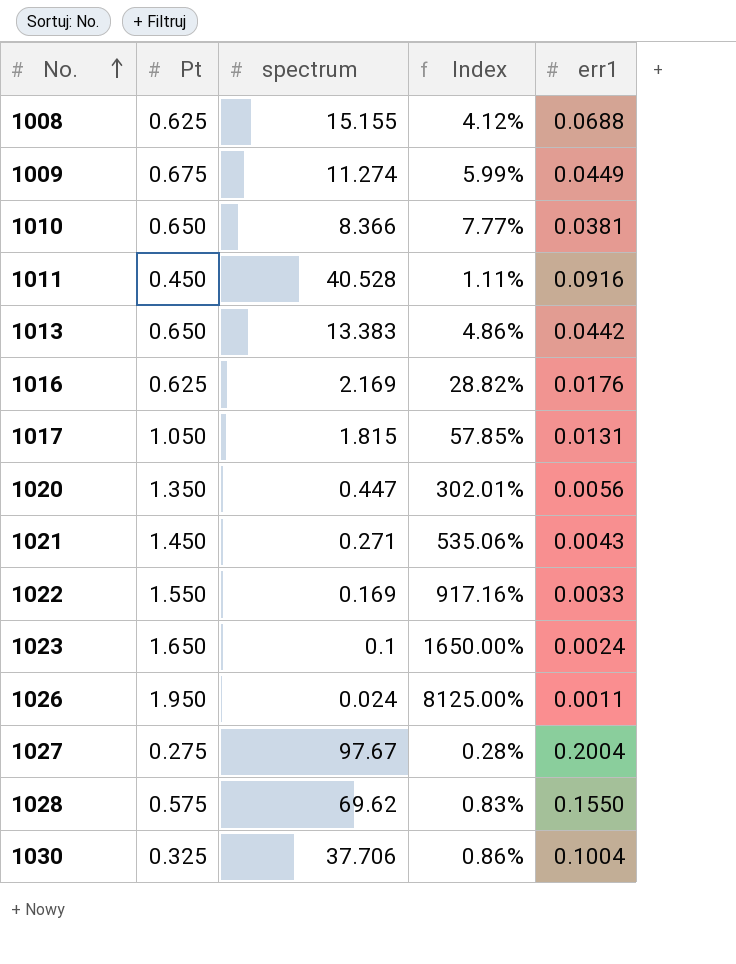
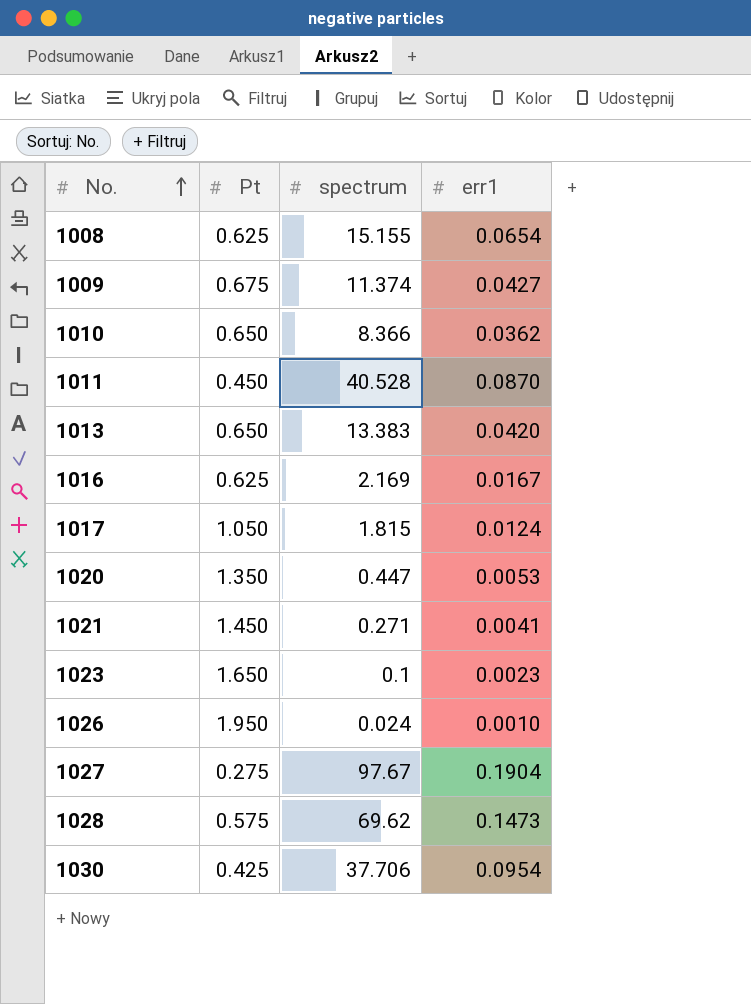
column Index | formula: [Pt] / [spectrum] -> none
row 1022: 1.550 | 0.169 | 917.16% | 0.0033 -> none
1008 | err1: 0.0688 -> 0.0654
1009 | spectrum: 11.274 -> 11.374
1009 | err1: 0.0449 -> 0.0427
1010 | err1: 0.0381 -> 0.0362
1011 | err1: 0.0916 -> 0.0870
1013 | err1: 0.0442 -> 0.0420
1016 | err1: 0.0176 -> 0.0167
1017 | err1: 0.0131 -> 0.0124
1020 | err1: 0.0056 -> 0.0053
1021 | err1: 0.0043 -> 0.0041
1023 | err1: 0.0024 -> 0.0023
1026 | err1: 0.0011 -> 0.0010
1027 | err1: 0.2004 -> 0.1904
1028 | err1: 0.1550 -> 0.1473
1030 | Pt: 0.325 -> 0.425
1030 | err1: 0.1004 -> 0.0954

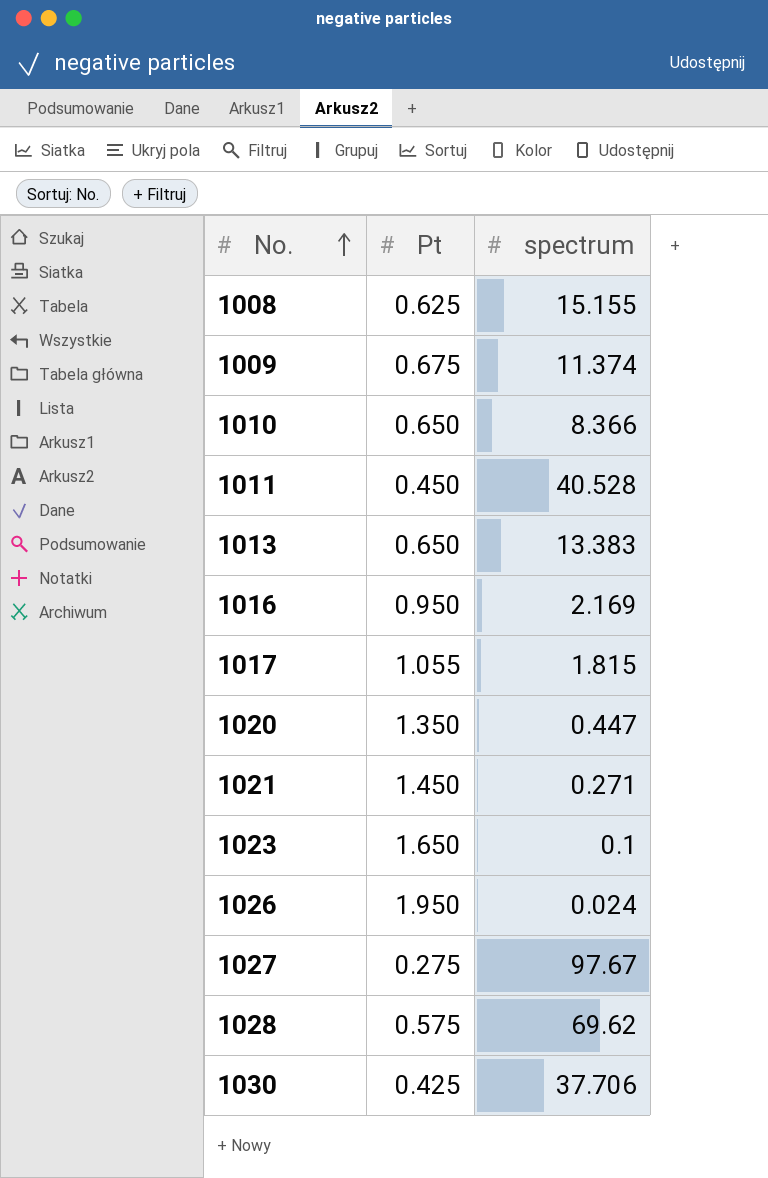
column err1 | position: 4 -> none
1016 | Pt: 0.625 -> 0.950
1017 | Pt: 1.050 -> 1.055

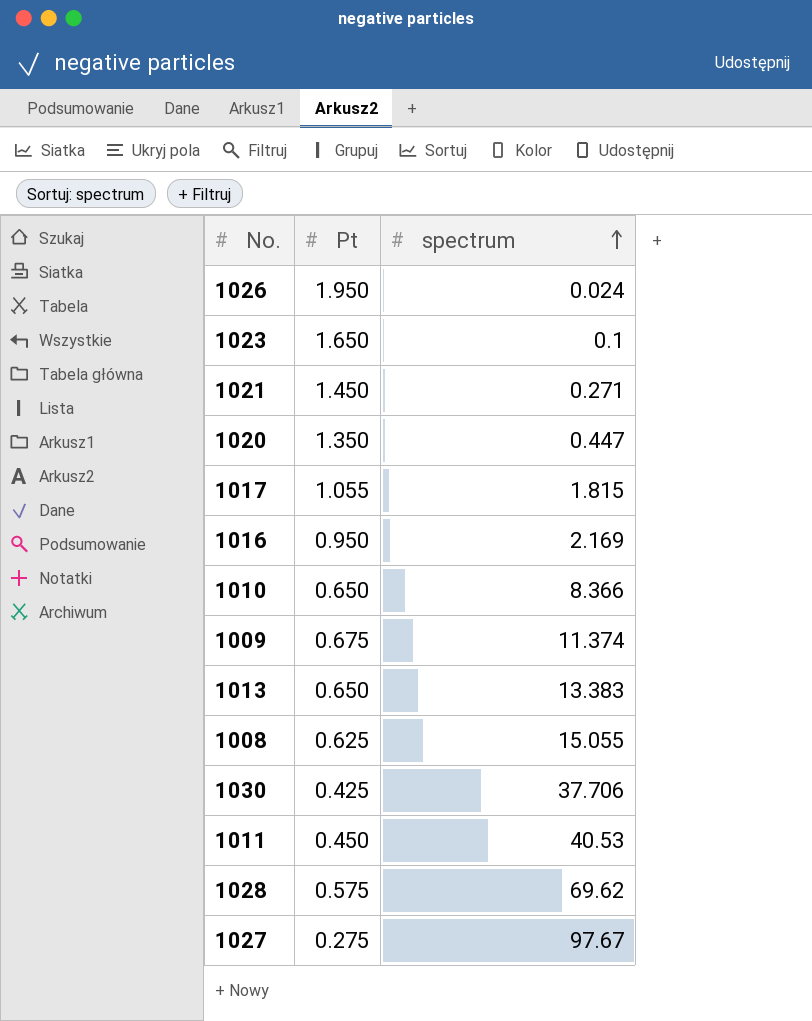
row order: No. ascending -> spectrum ascending
1008 | spectrum: 15.155 -> 15.055
1011 | spectrum: 40.528 -> 40.53

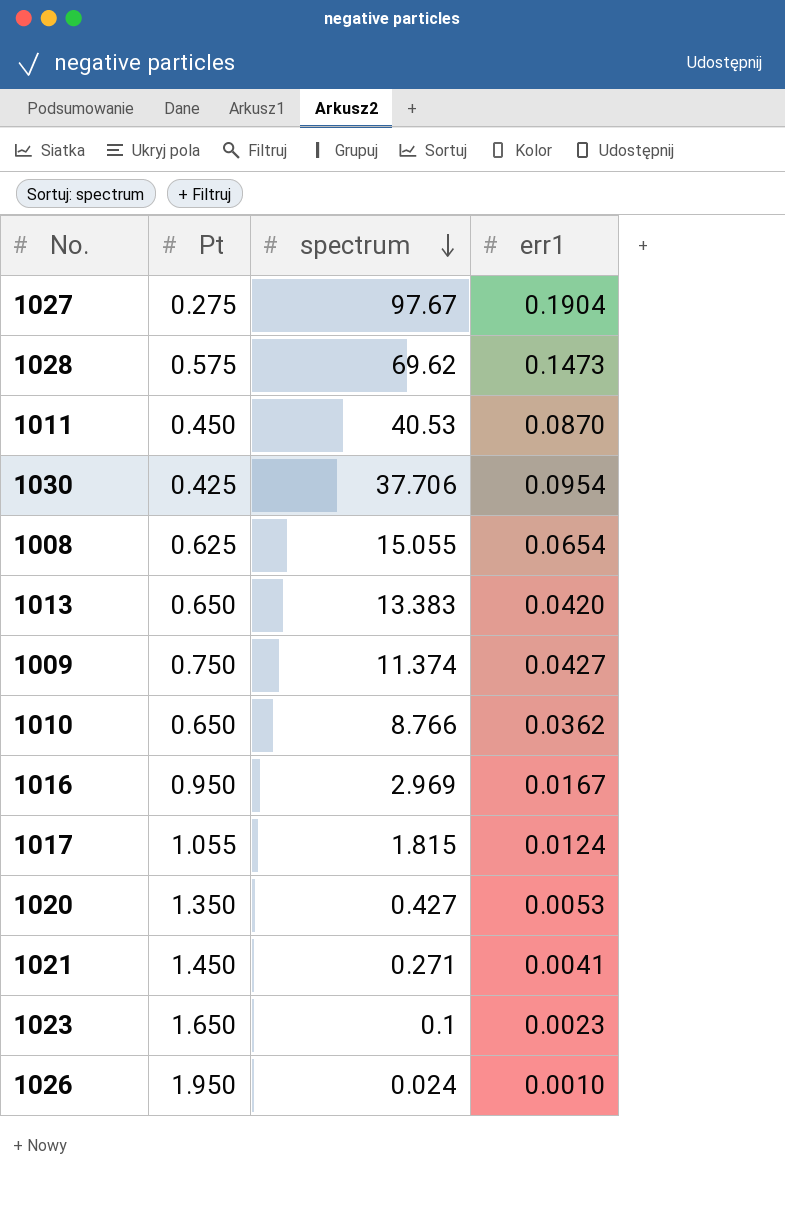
row order: spectrum ascending -> spectrum descending
column err1 | position: none -> 4
1009 | Pt: 0.675 -> 0.750
1010 | spectrum: 8.366 -> 8.766
1016 | spectrum: 2.169 -> 2.969
1020 | spectrum: 0.447 -> 0.427

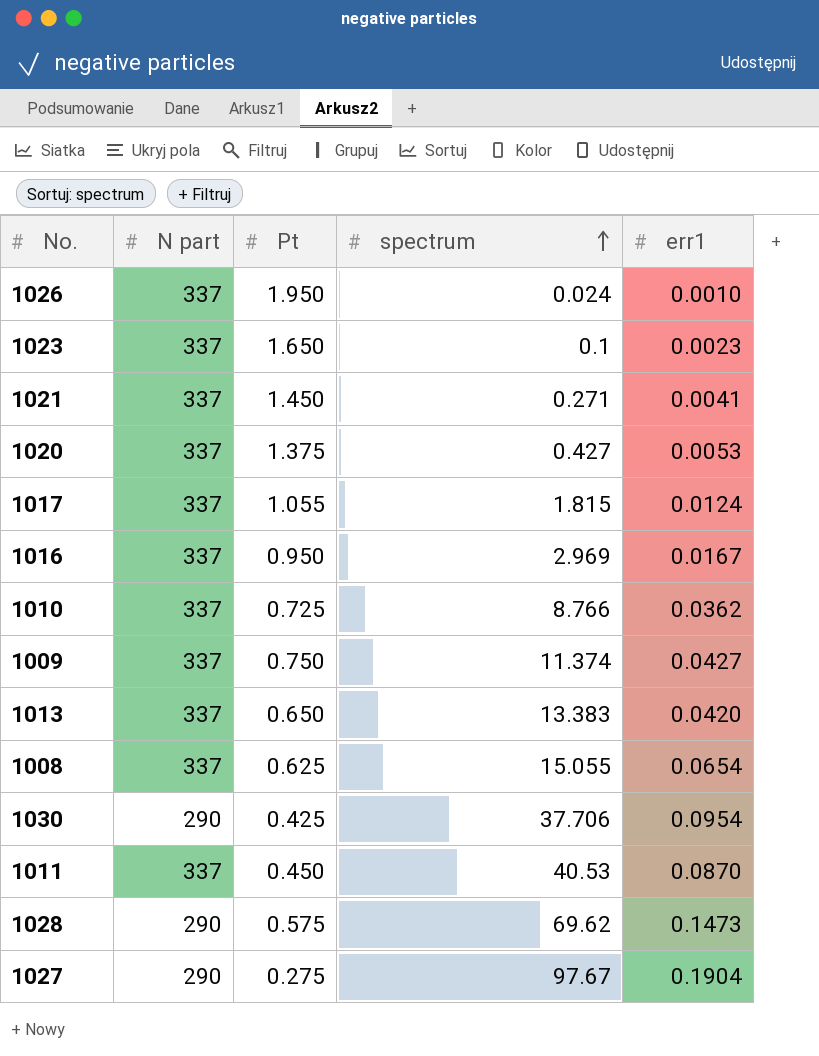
row order: spectrum descending -> spectrum ascending
column N part | position: none -> 2
1020 | Pt: 1.350 -> 1.375
1010 | Pt: 0.650 -> 0.725

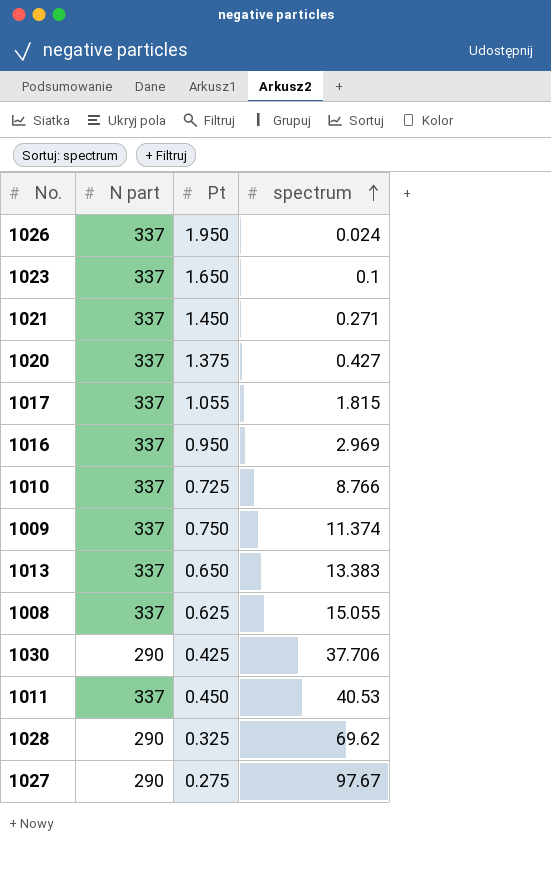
column err1 | position: 5 -> none
1028 | Pt: 0.575 -> 0.325

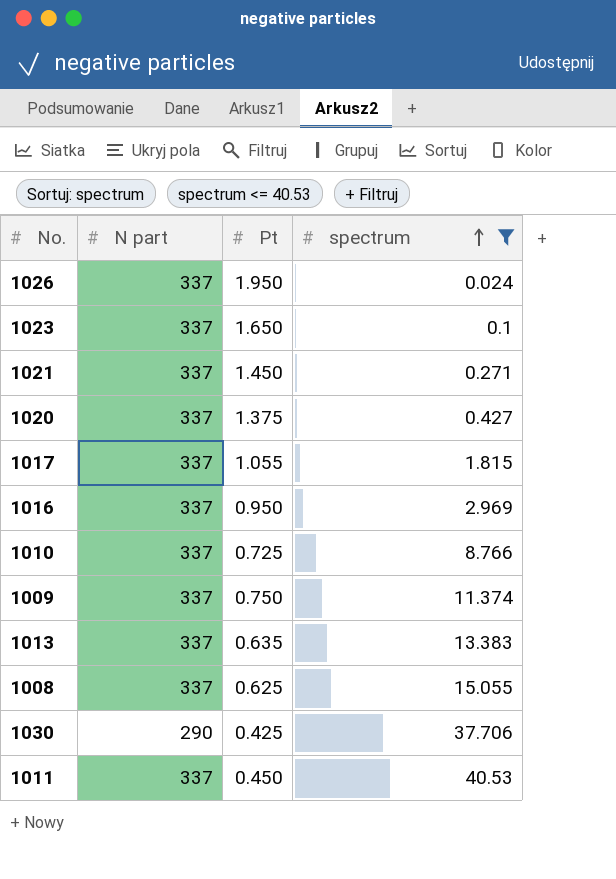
filter: none -> spectrum <= 40.53
1013 | Pt: 0.650 -> 0.635

